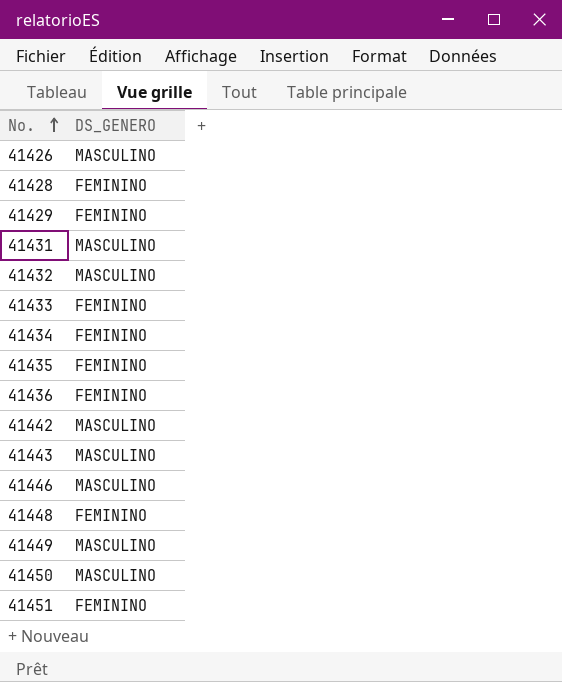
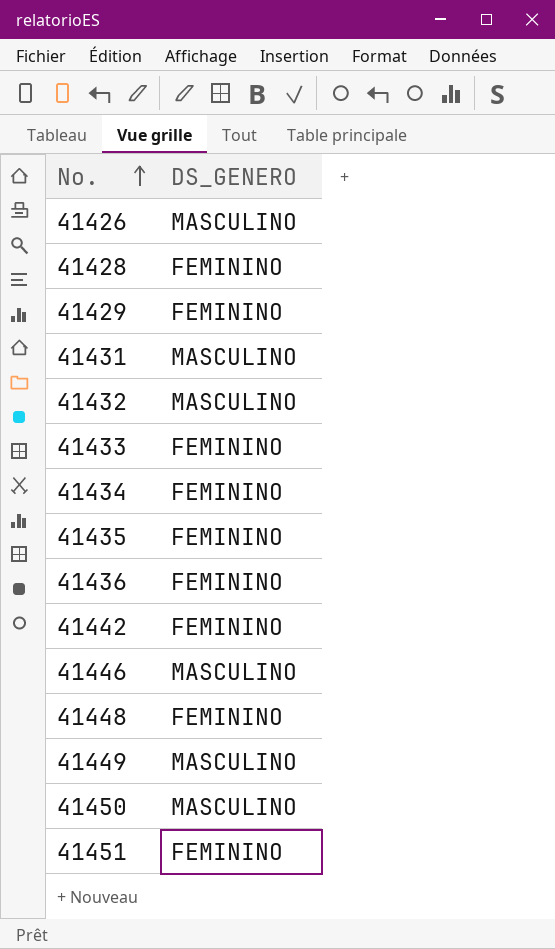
row 41443: MASCULINO -> none
41442 | DS_GENERO: MASCULINO -> FEMININO

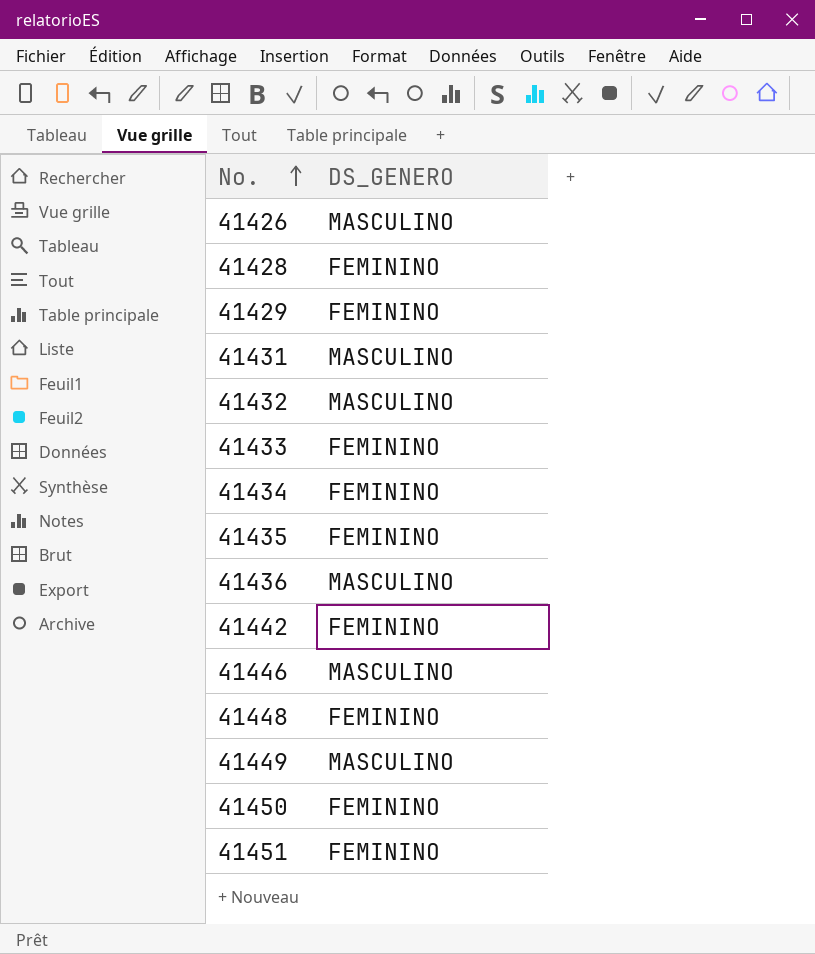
41436 | DS_GENERO: FEMININO -> MASCULINO
41450 | DS_GENERO: MASCULINO -> FEMININO

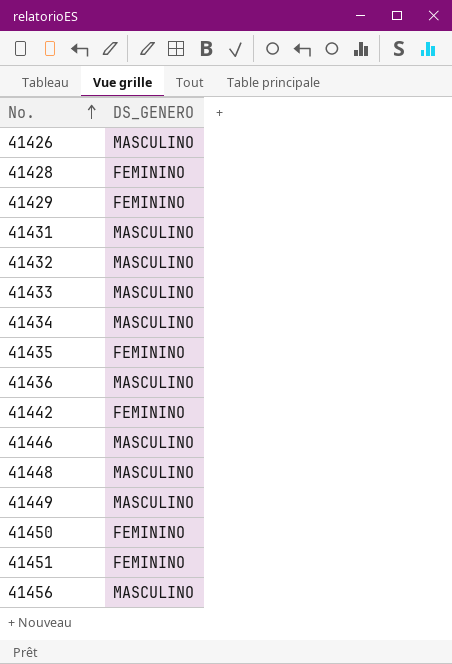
41433 | DS_GENERO: FEMININO -> MASCULINO
41434 | DS_GENERO: FEMININO -> MASCULINO
41448 | DS_GENERO: FEMININO -> MASCULINO
row 41456: none -> MASCULINO

